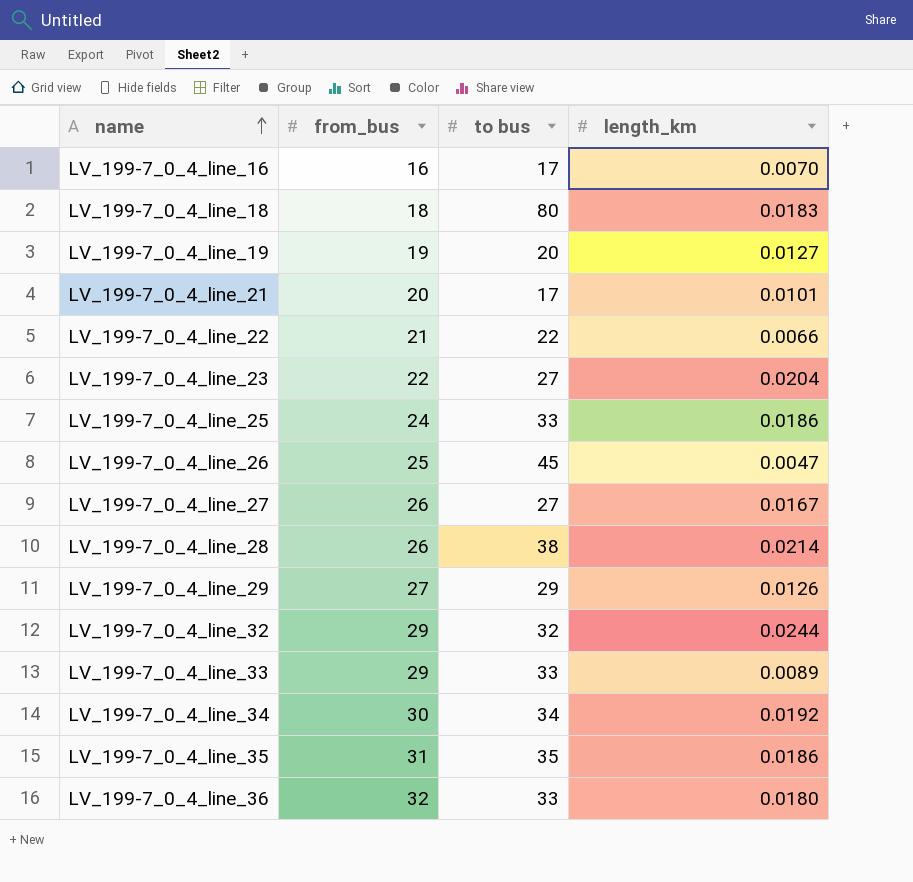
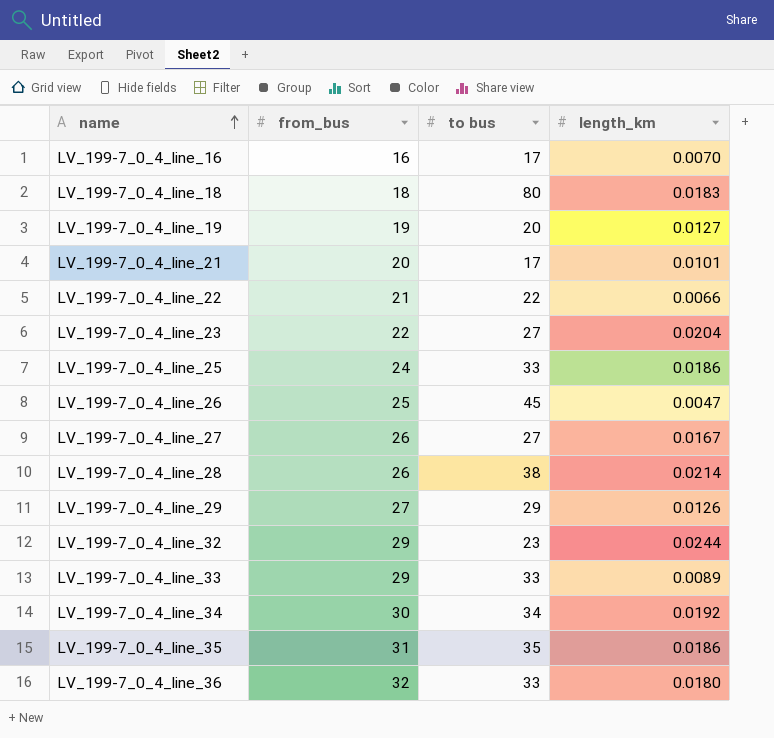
LV_199-7_0_4_line_32 | to bus: 32 -> 23

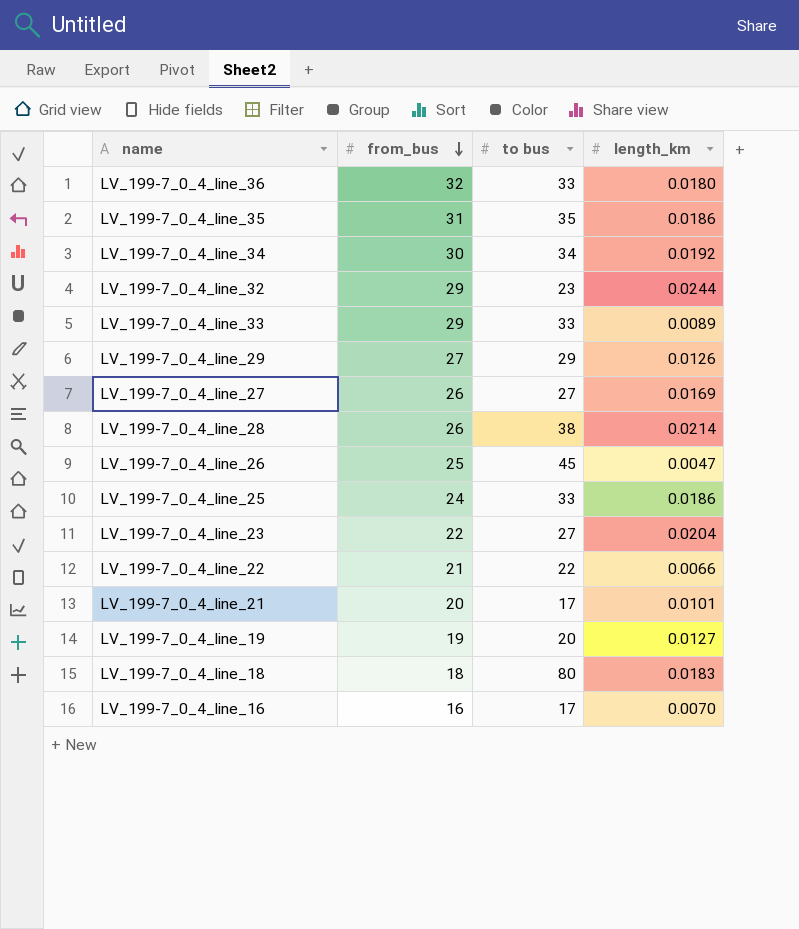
row order: name ascending -> from_bus descending
LV_199-7_0_4_line_27 | length_km: 0.0167 -> 0.0169

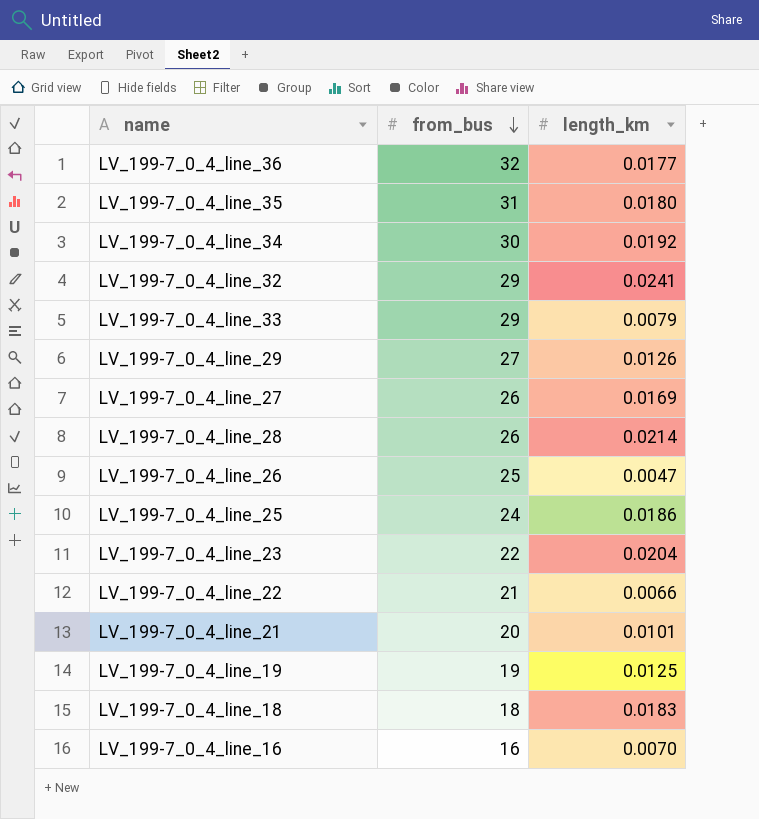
column to bus | position: 3 -> none
LV_199-7_0_4_line_36 | length_km: 0.0180 -> 0.0177
LV_199-7_0_4_line_35 | length_km: 0.0186 -> 0.0180
LV_199-7_0_4_line_32 | length_km: 0.0244 -> 0.0241
LV_199-7_0_4_line_33 | length_km: 0.0089 -> 0.0079
LV_199-7_0_4_line_19 | length_km: 0.0127 -> 0.0125

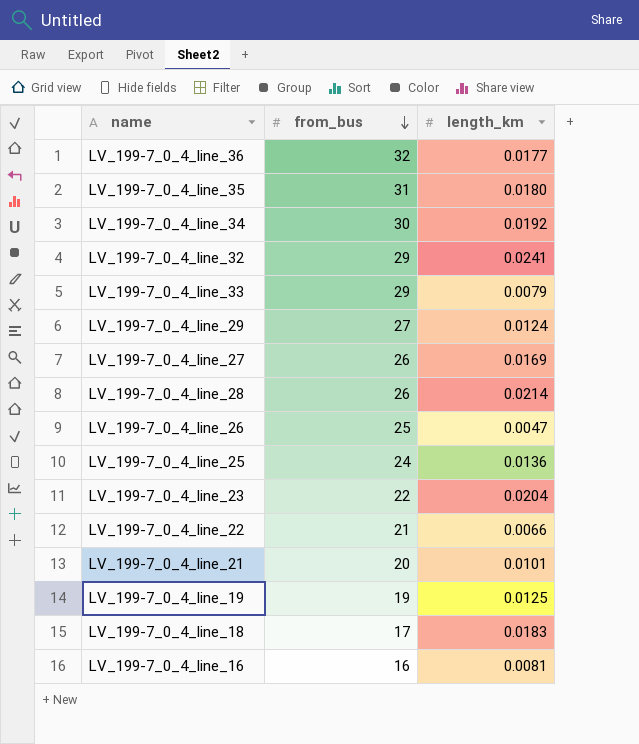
LV_199-7_0_4_line_29 | length_km: 0.0126 -> 0.0124
LV_199-7_0_4_line_25 | length_km: 0.0186 -> 0.0136
LV_199-7_0_4_line_18 | from_bus: 18 -> 17
LV_199-7_0_4_line_16 | length_km: 0.0070 -> 0.0081

